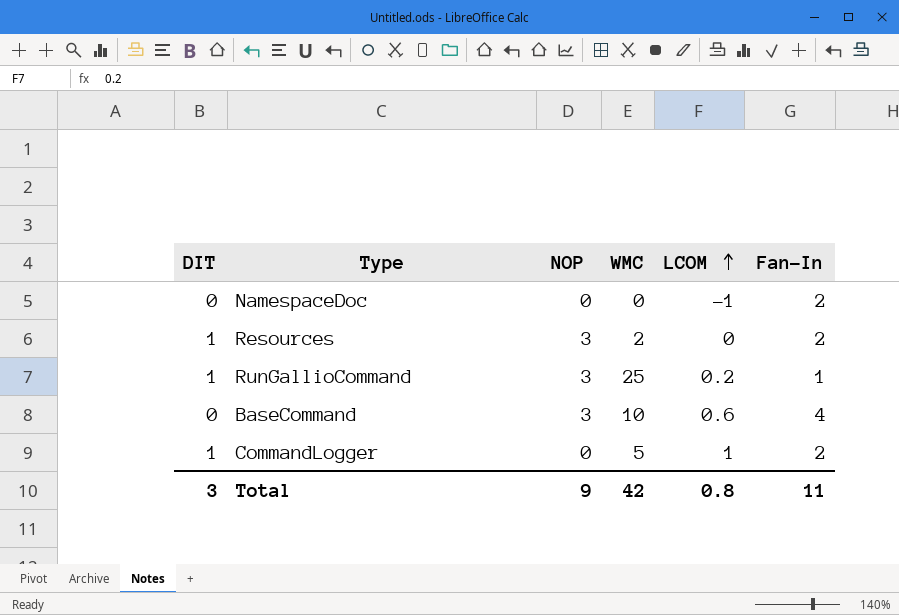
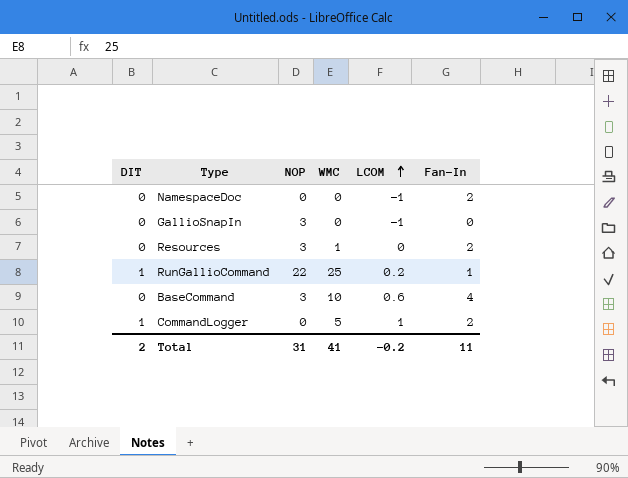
row GallioSnapIn: none -> 0 | 3 | 0 | -1 | 0
Resources | DIT: 1 -> 0
Resources | WMC: 2 -> 1
RunGallioCommand | NOP: 3 -> 22
Total | DIT: 3 -> 2
Total | NOP: 9 -> 31
Total | WMC: 42 -> 41
Total | LCOM: 0.8 -> -0.2

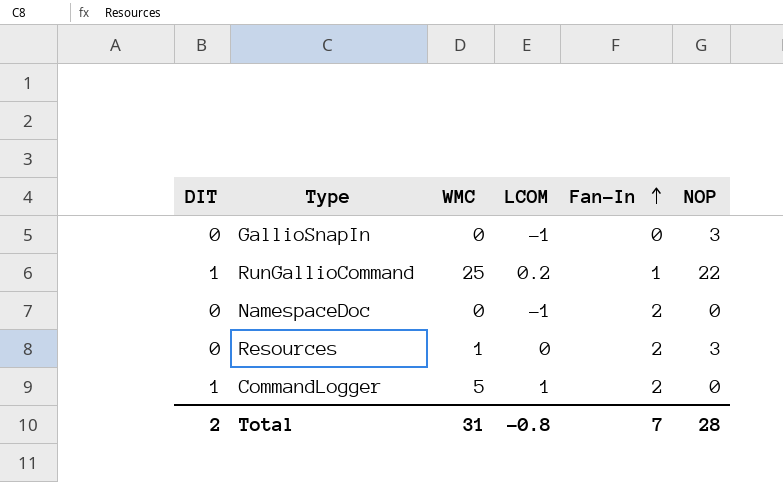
row order: LCOM ascending -> Fan-In ascending
column NOP | position: 3 -> 6
row BaseCommand: 0 | 3 | 10 | 0.6 | 4 -> none
Total | WMC: 41 -> 31
Total | LCOM: -0.2 -> -0.8
Total | Fan-In: 11 -> 7
Total | NOP: 31 -> 28

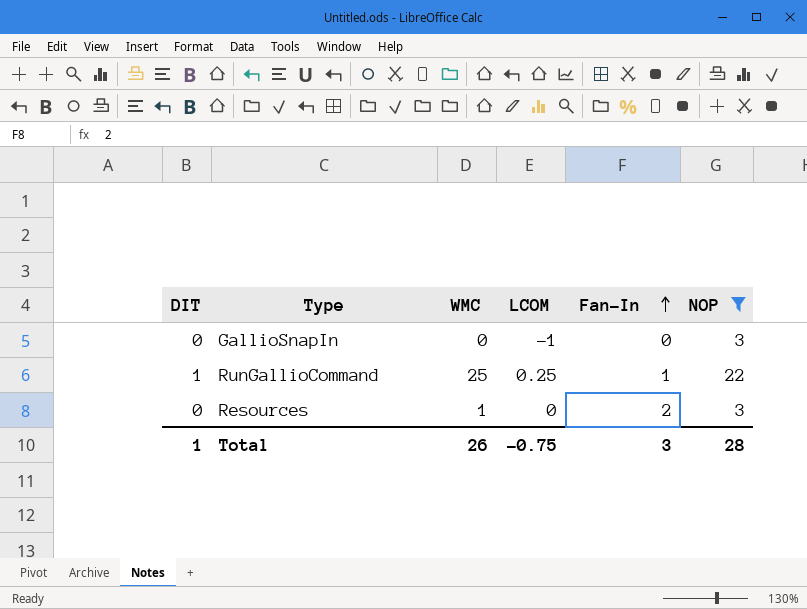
filter: none -> NOP != 0
RunGallioCommand | LCOM: 0.2 -> 0.25
Total | DIT: 2 -> 1
Total | WMC: 31 -> 26
Total | LCOM: -0.8 -> -0.75
Total | Fan-In: 7 -> 3

